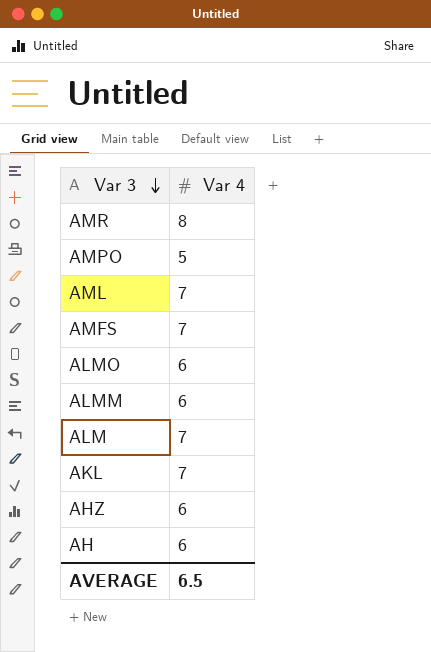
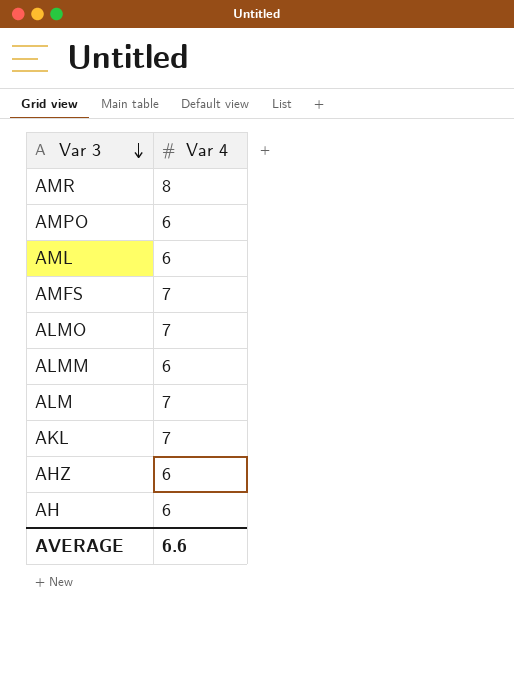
AMPO | Var 4: 5 -> 6
AML | Var 4: 7 -> 6
ALMO | Var 4: 6 -> 7
AVERAGE | Var 4: 6.5 -> 6.6

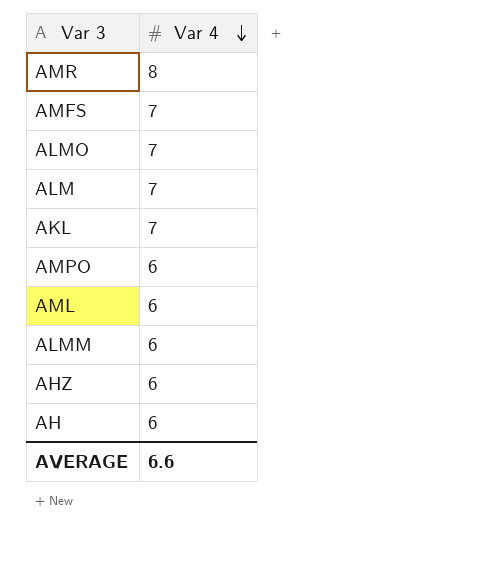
row order: Var 3 descending -> Var 4 descending

